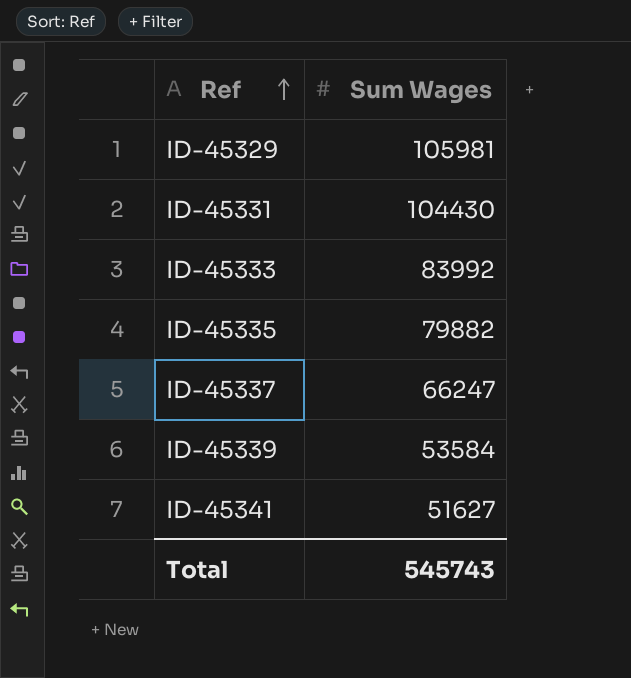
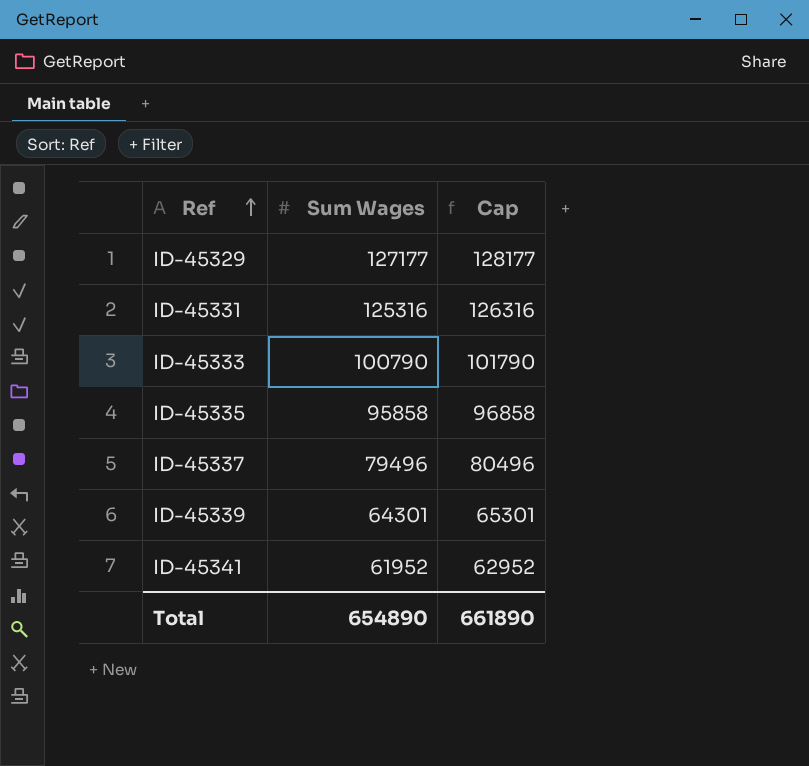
column Cap | formula: none -> [Sum Wages] + 1000
ID-45329 | Sum Wages: 105981 -> 127177
ID-45331 | Sum Wages: 104430 -> 125316
ID-45333 | Sum Wages: 83992 -> 100790
ID-45335 | Sum Wages: 79882 -> 95858
ID-45337 | Sum Wages: 66247 -> 79496
ID-45339 | Sum Wages: 53584 -> 64301
ID-45341 | Sum Wages: 51627 -> 61952
Total | Sum Wages: 545743 -> 654890

